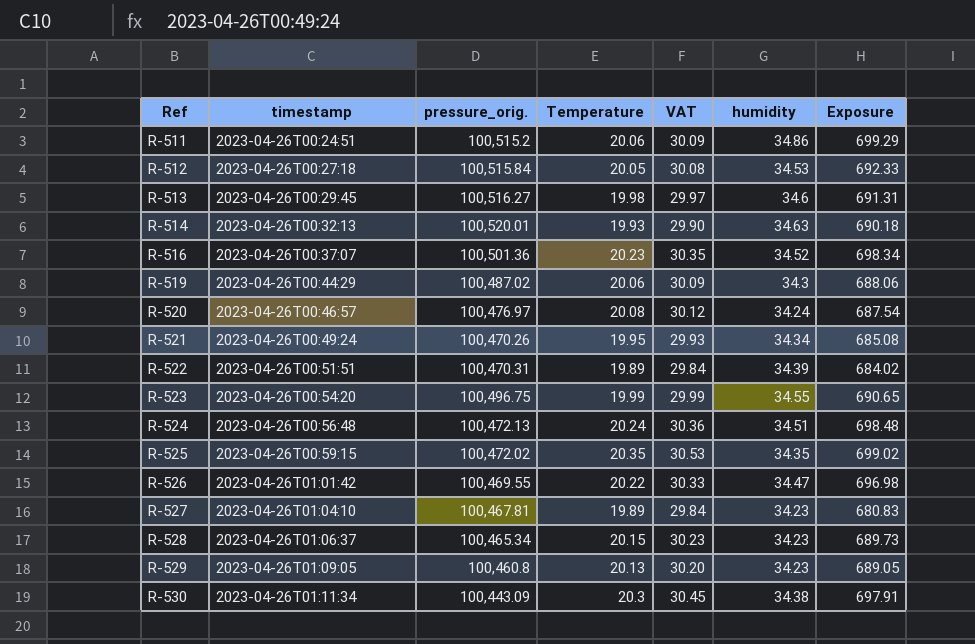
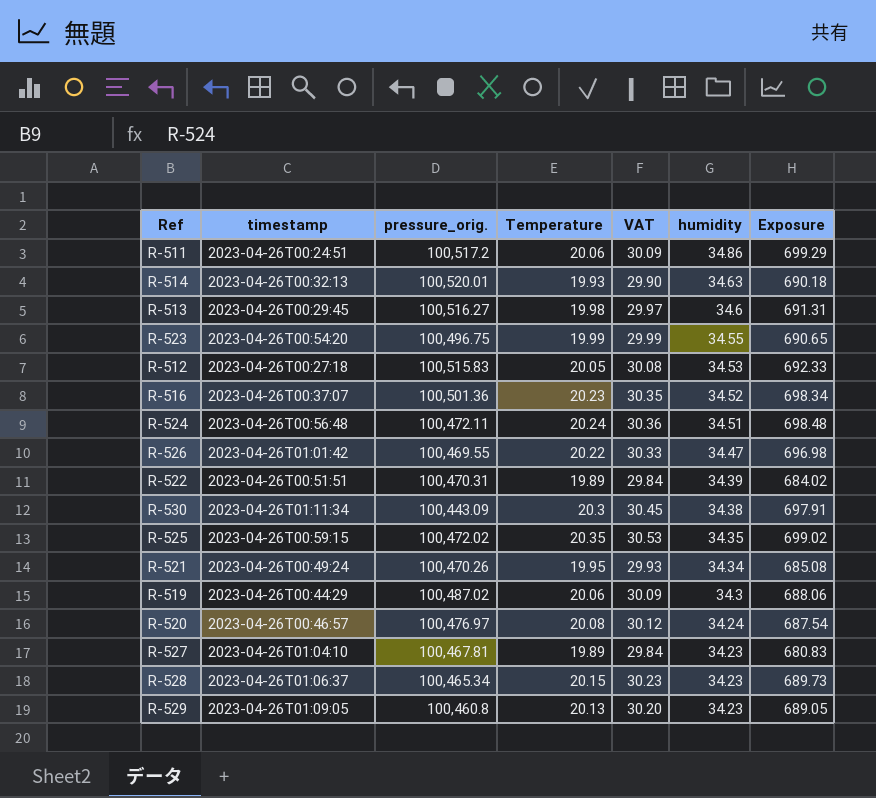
row order: Ref ascending -> humidity descending
R-511 | pressure_orig.: 100,515.2 -> 100,517.2
R-512 | pressure_orig.: 100,515.84 -> 100,515.83
R-524 | pressure_orig.: 100,472.13 -> 100,472.11

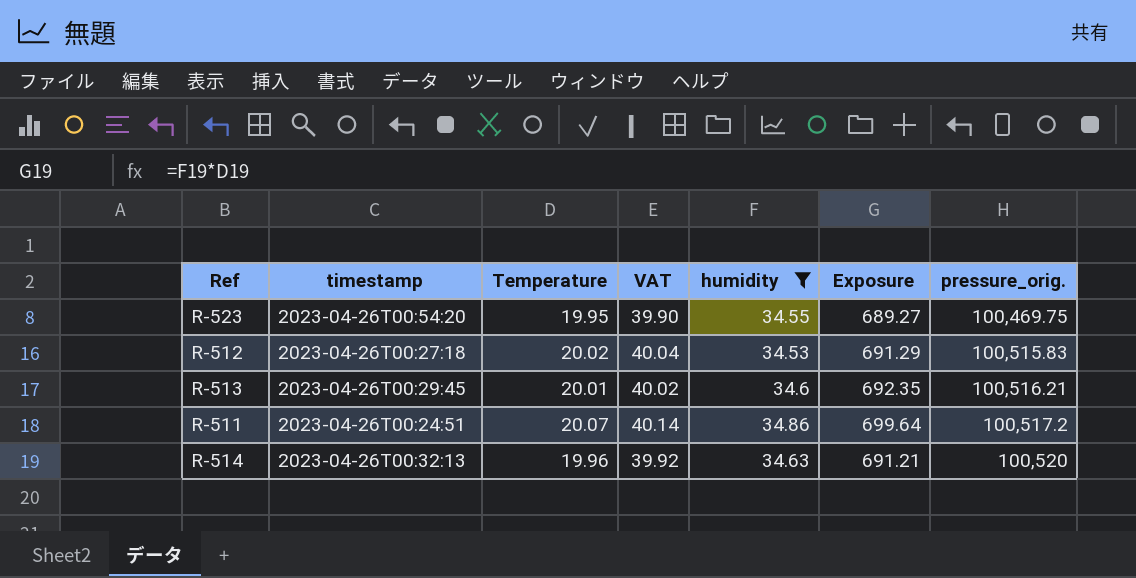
filter: none -> humidity >= 34.53
row order: humidity descending -> pressure_orig. ascending
column VAT | formula: [Temperature] * 1.5 -> [Temperature] * 2
column pressure_orig. | position: 3 -> 7
R-523 | Temperature: 19.99 -> 19.95
R-523 | Exposure: 690.65 -> 689.27
R-523 | pressure_orig.: 100,496.75 -> 100,469.75
R-512 | Temperature: 20.05 -> 20.02
R-512 | Exposure: 692.33 -> 691.29
R-513 | Temperature: 19.98 -> 20.01
R-513 | Exposure: 691.31 -> 692.35
R-513 | pressure_orig.: 100,516.27 -> 100,516.21
R-511 | Temperature: 20.06 -> 20.07
R-511 | Exposure: 699.29 -> 699.64
R-514 | Temperature: 19.93 -> 19.96
R-514 | Exposure: 690.18 -> 691.21
R-514 | pressure_orig.: 100,520.01 -> 100,520

